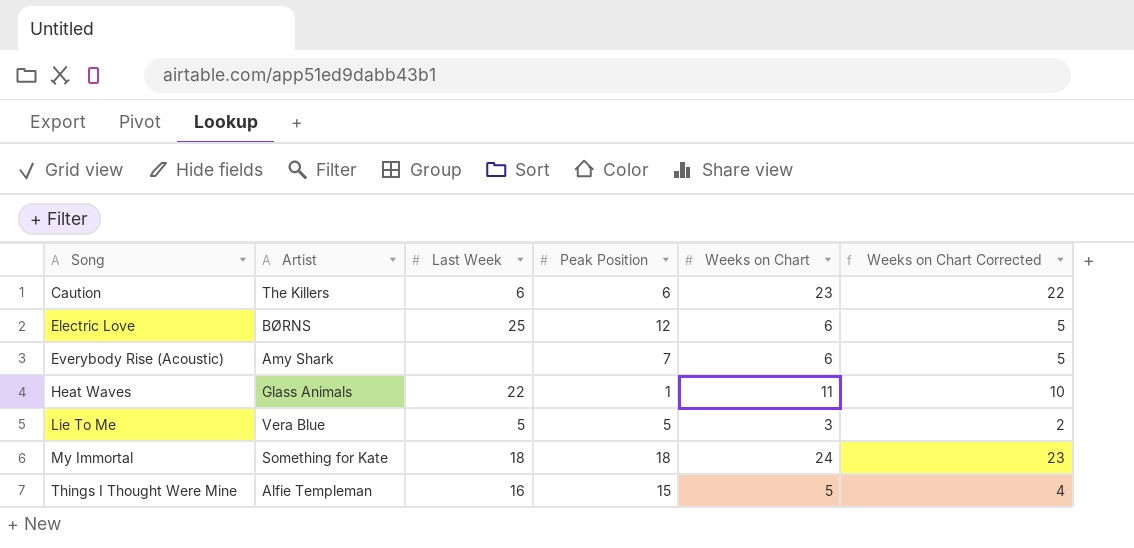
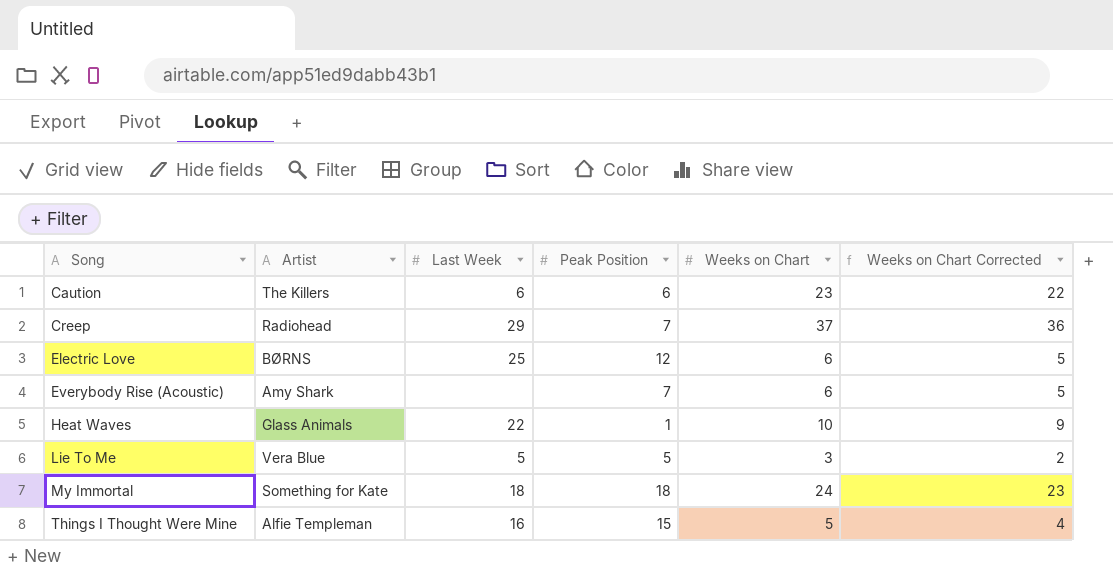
row Creep: none -> Radiohead | 29 | 7 | 37 | 36
Heat Waves | Weeks on Chart: 11 -> 10
Heat Waves | Weeks on Chart Corrected: 10 -> 9

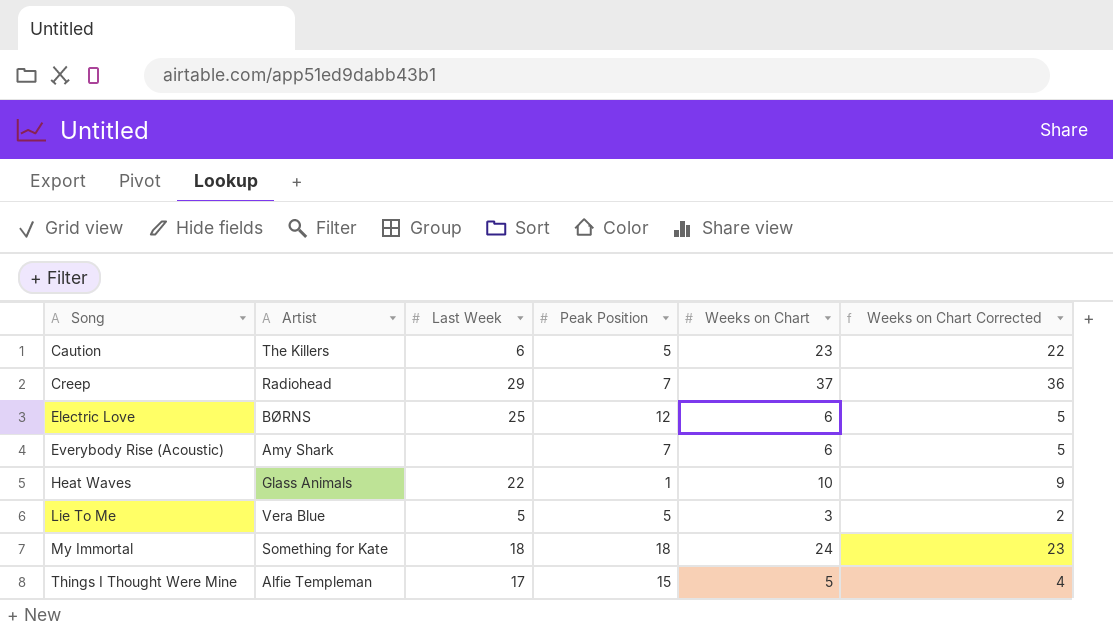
Caution | Peak Position: 6 -> 5
Things I Thought Were Mine | Last Week: 16 -> 17

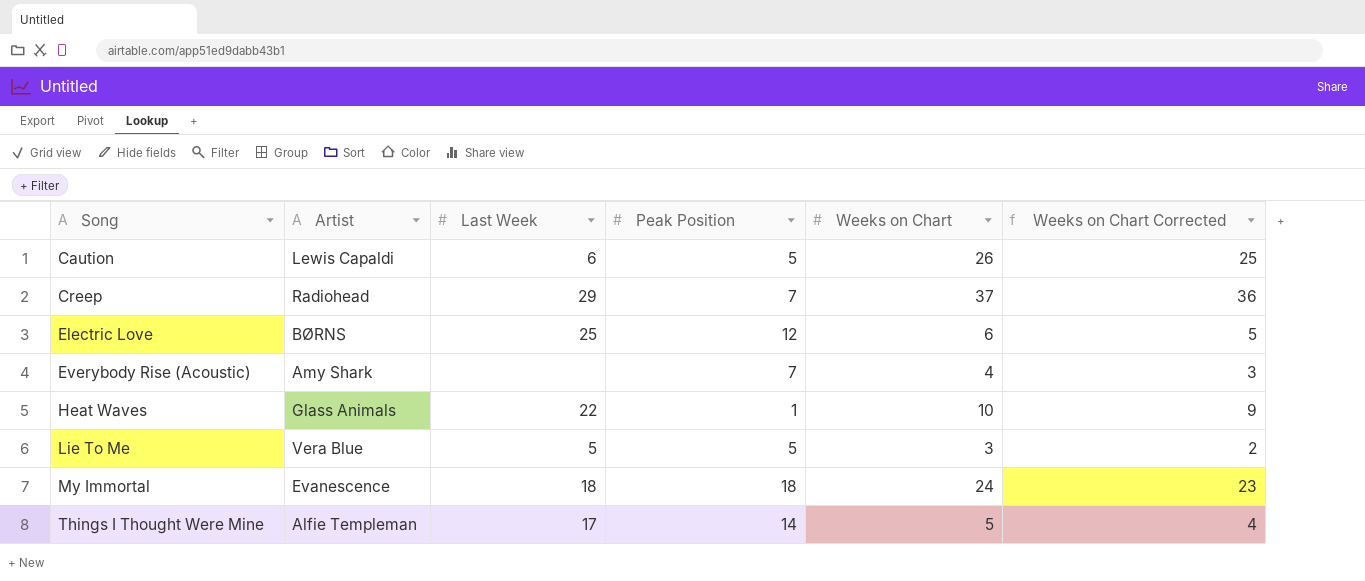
Caution | Artist: The Killers -> Lewis Capaldi
Caution | Weeks on Chart: 23 -> 26
Caution | Weeks on Chart Corrected: 22 -> 25
Everybody Rise (Acoustic) | Weeks on Chart: 6 -> 4
Everybody Rise (Acoustic) | Weeks on Chart Corrected: 5 -> 3
My Immortal | Artist: Something for Kate -> Evanescence
Things I Thought Were Mine | Peak Position: 15 -> 14

